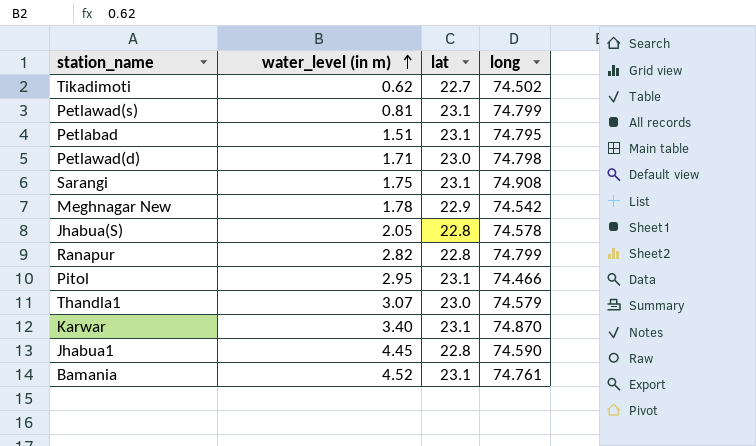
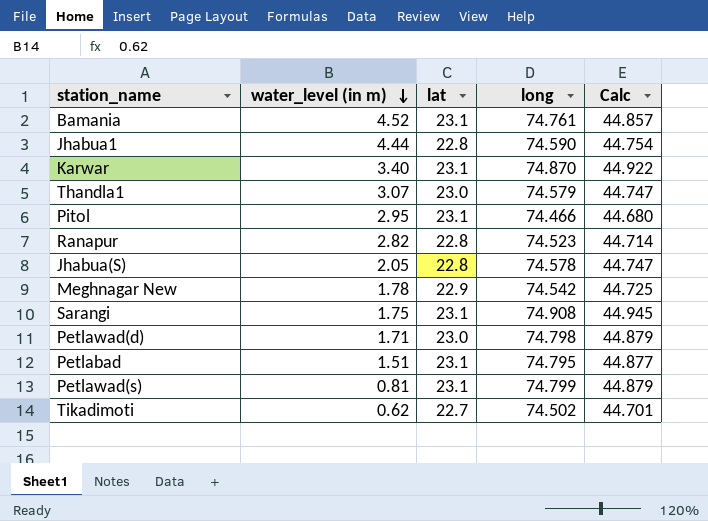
row order: water_level (in m) ascending -> water_level (in m) descending
column Calc | formula: none -> [long] * 0.6
Jhabua1 | water_level (in m): 4.45 -> 4.44
Ranapur | long: 74.799 -> 74.523

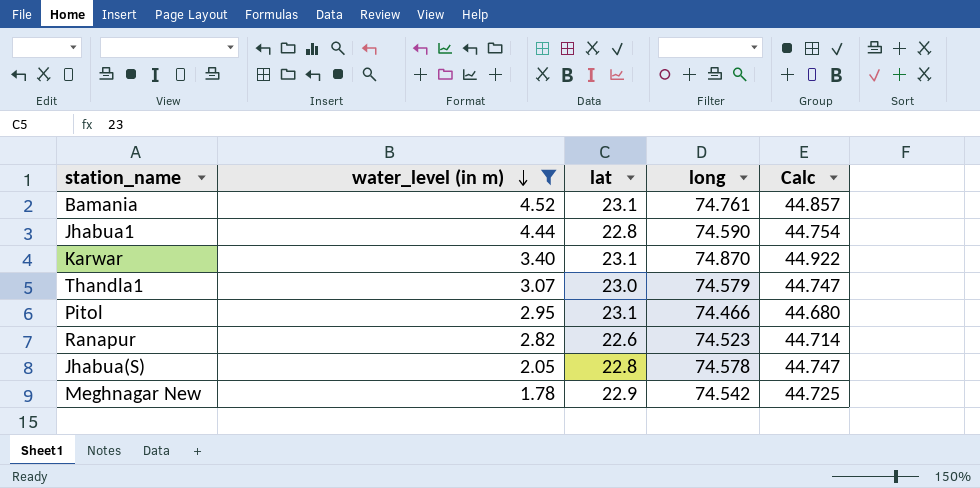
filter: none -> water_level (in m) >= 1.78
Ranapur | lat: 22.8 -> 22.6

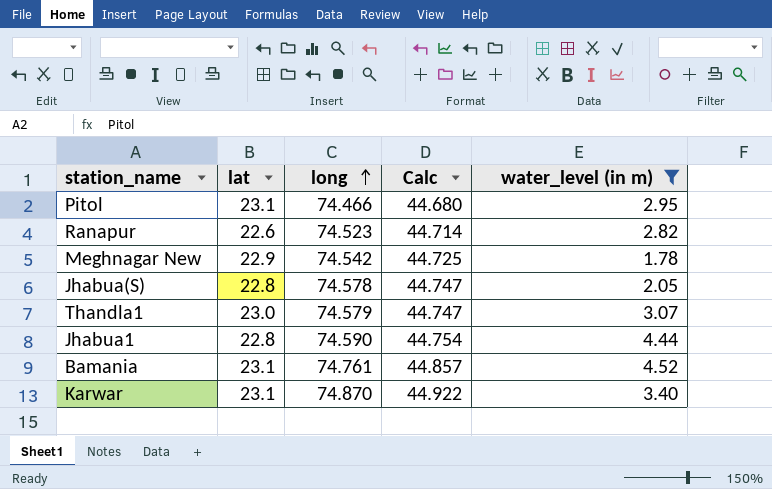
row order: water_level (in m) descending -> long ascending
column water_level (in m) | position: 2 -> 5

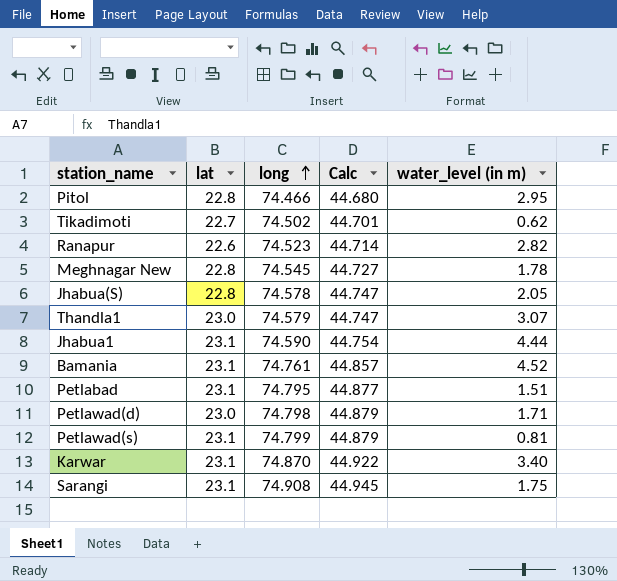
filter: water_level (in m) >= 1.78 -> none
Pitol | lat: 23.1 -> 22.8
Meghnagar New | lat: 22.9 -> 22.8
Meghnagar New | long: 74.542 -> 74.545
Meghnagar New | Calc: 44.725 -> 44.727
Jhabua1 | lat: 22.8 -> 23.1

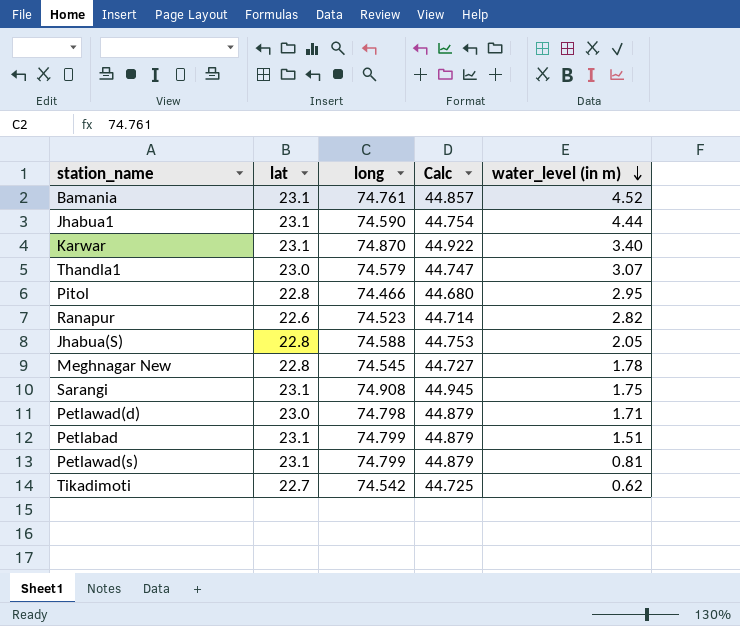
row order: long ascending -> water_level (in m) descending
Jhabua(S) | long: 74.578 -> 74.588
Jhabua(S) | Calc: 44.747 -> 44.753
Petlabad | long: 74.795 -> 74.799
Petlabad | Calc: 44.877 -> 44.879
Tikadimoti | long: 74.502 -> 74.542
Tikadimoti | Calc: 44.701 -> 44.725

